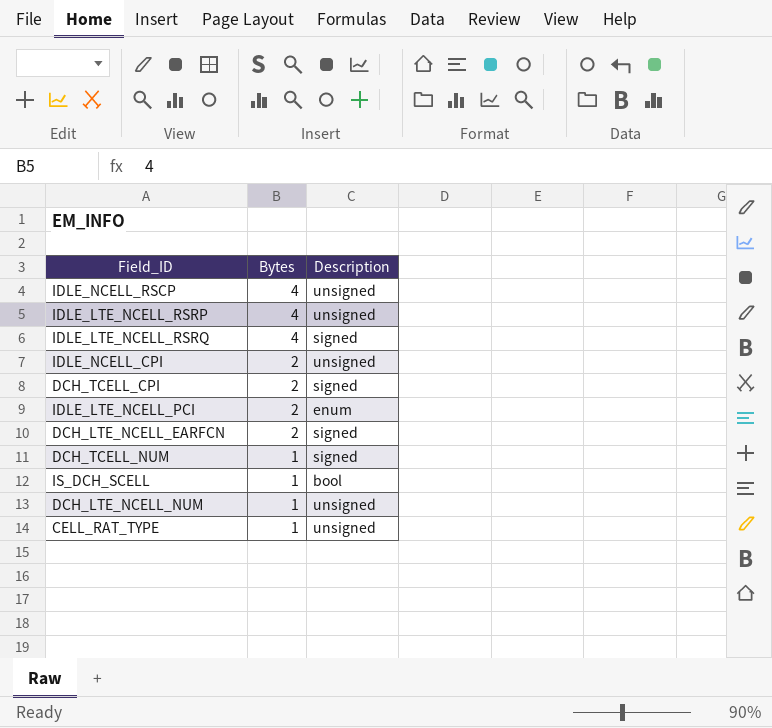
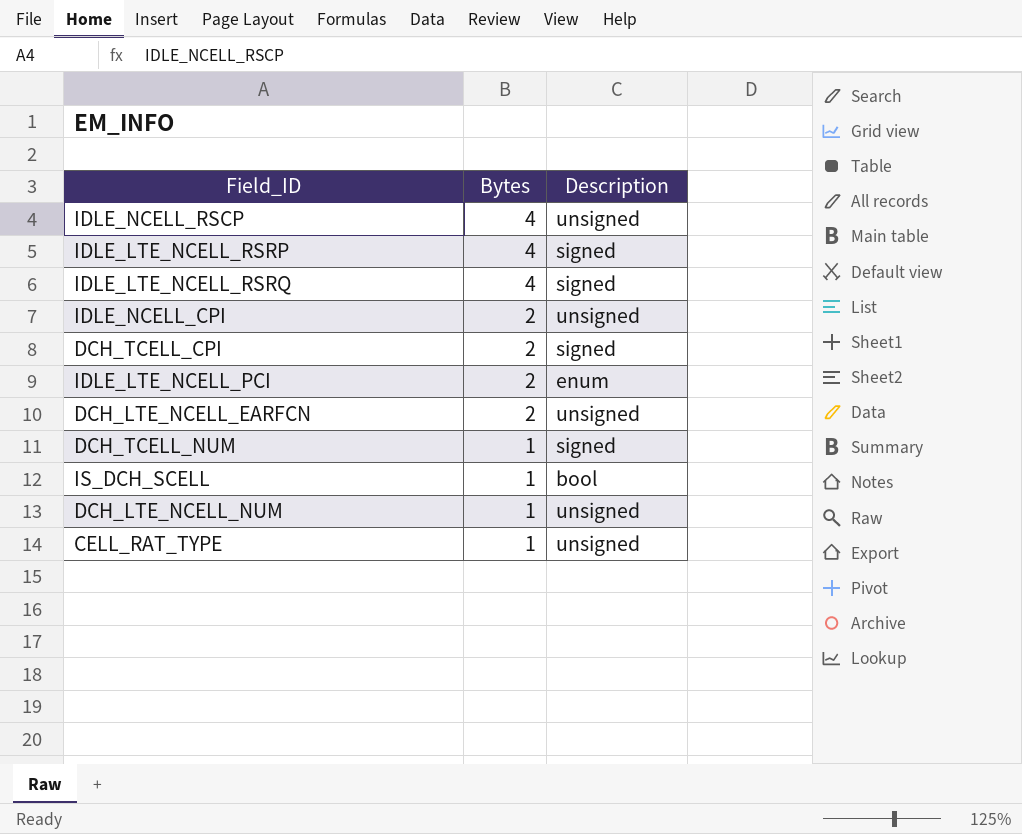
IDLE_LTE_NCELL_RSRP | Description: unsigned -> signed
DCH_LTE_NCELL_EARFCN | Description: signed -> unsigned

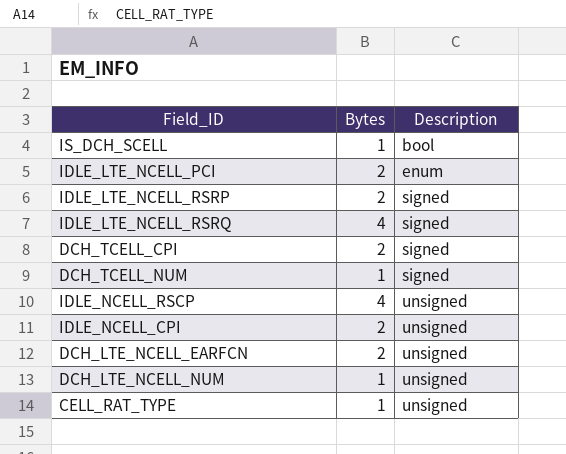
row order: Bytes descending -> Description ascending
IDLE_LTE_NCELL_RSRP | Bytes: 4 -> 2

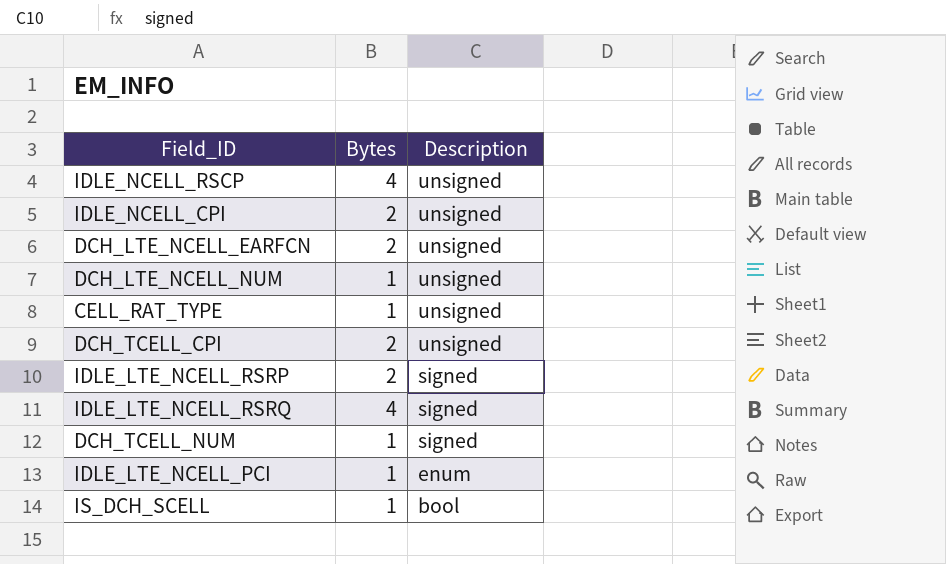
row order: Description ascending -> Description descending
DCH_TCELL_CPI | Description: signed -> unsigned
IDLE_LTE_NCELL_PCI | Bytes: 2 -> 1

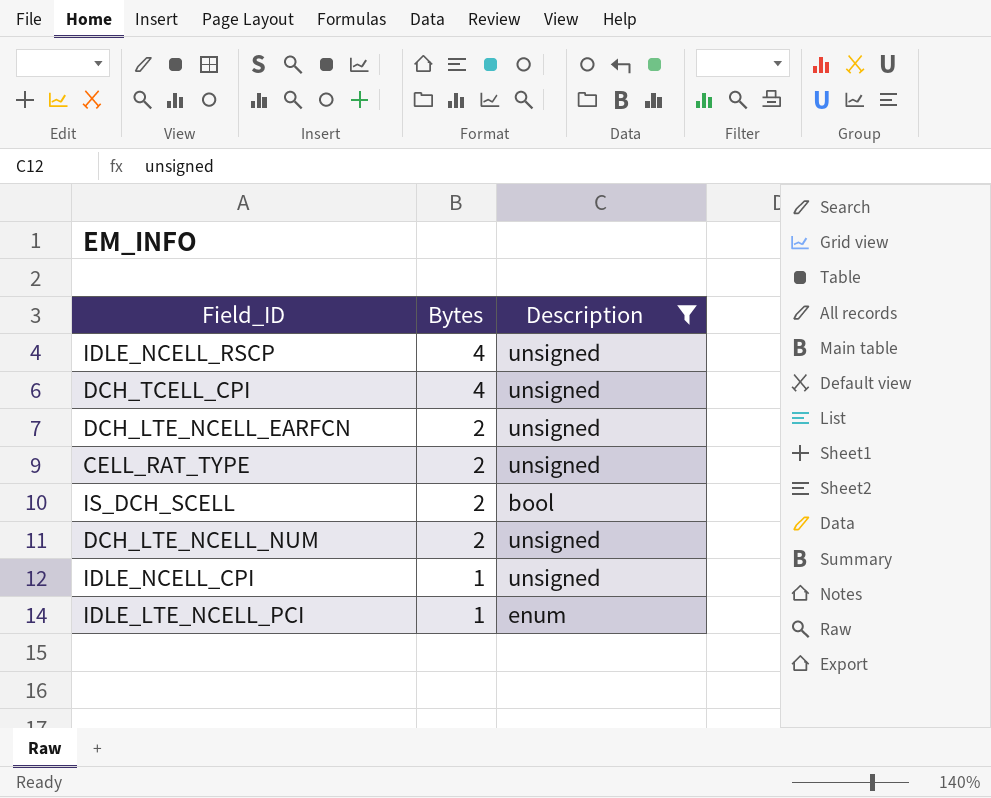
filter: none -> Description != signed
row order: Description descending -> Bytes descending
DCH_TCELL_CPI | Bytes: 2 -> 4
CELL_RAT_TYPE | Bytes: 1 -> 2
IS_DCH_SCELL | Bytes: 1 -> 2
DCH_LTE_NCELL_NUM | Bytes: 1 -> 2
IDLE_NCELL_CPI | Bytes: 2 -> 1

